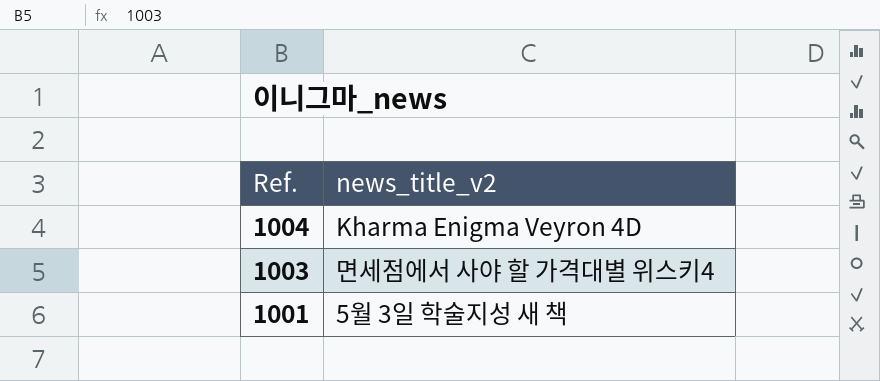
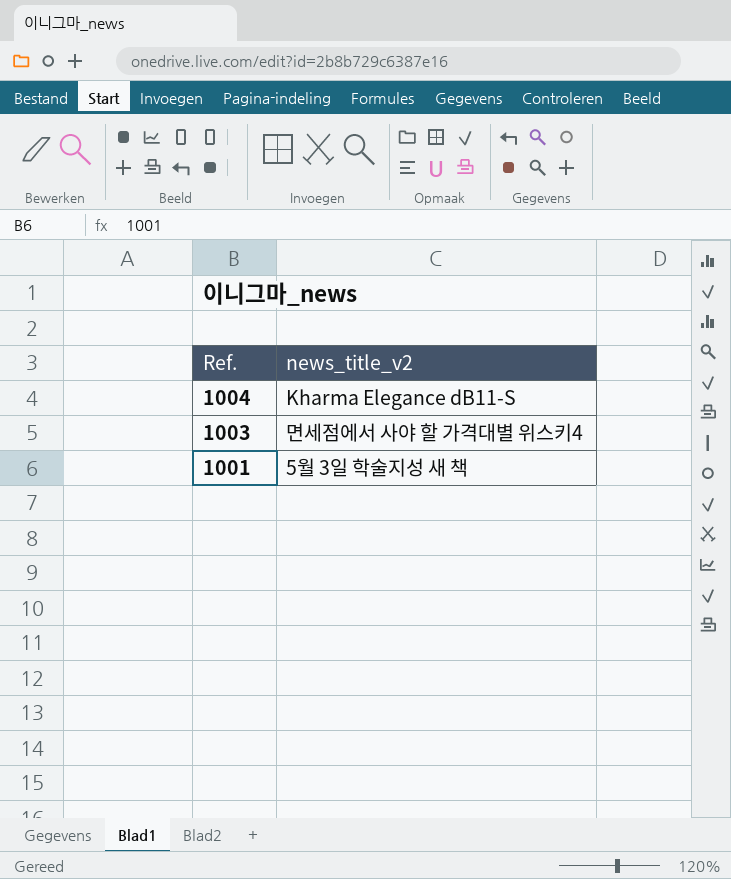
1004 | news_title_v2: Kharma Enigma Veyron 4D -> Kharma Elegance dB11-S

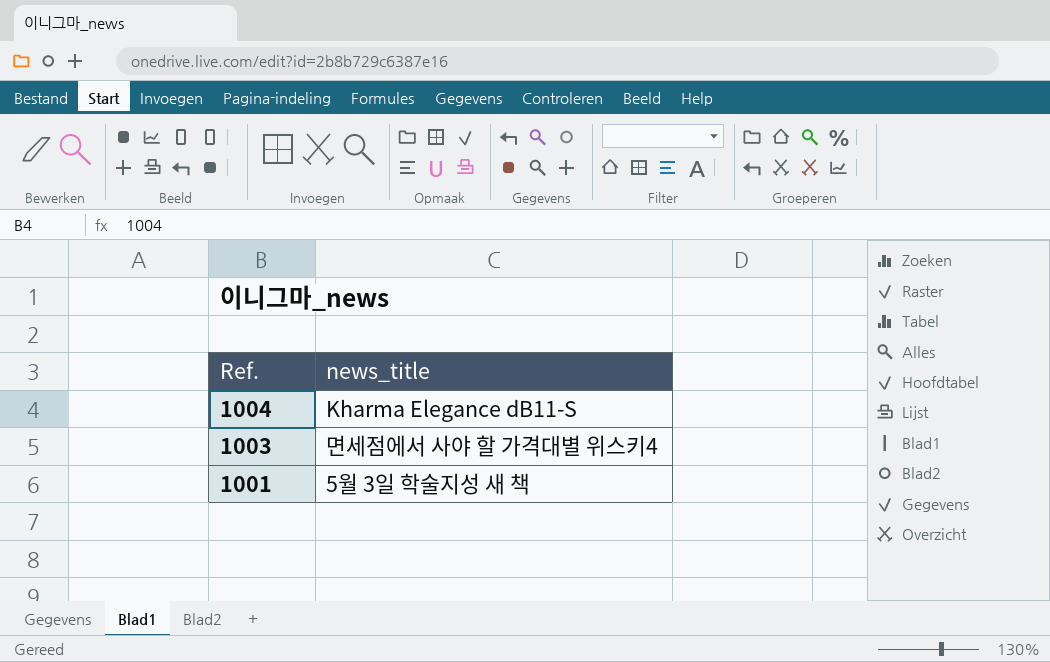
column name: news_title_v2 -> news_title

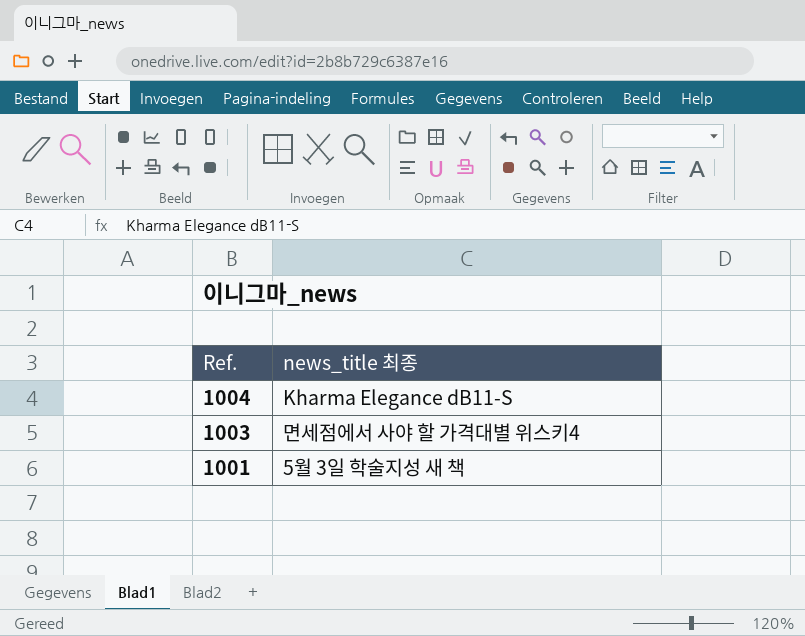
column name: news_title -> news_title 최종

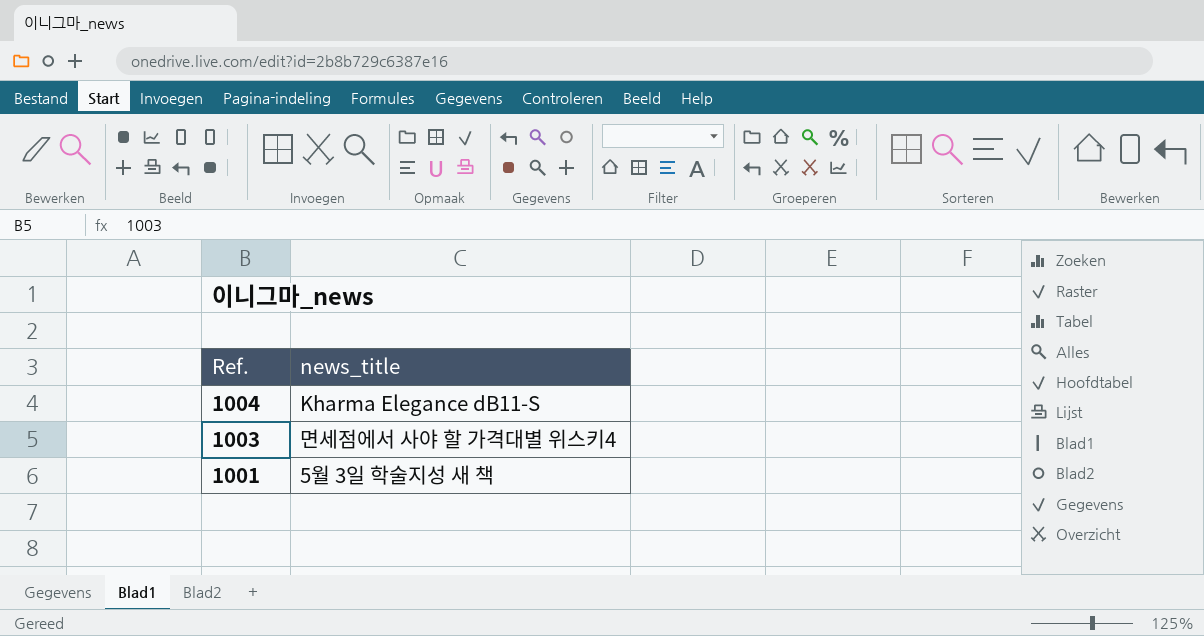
column name: news_title 최종 -> news_title

